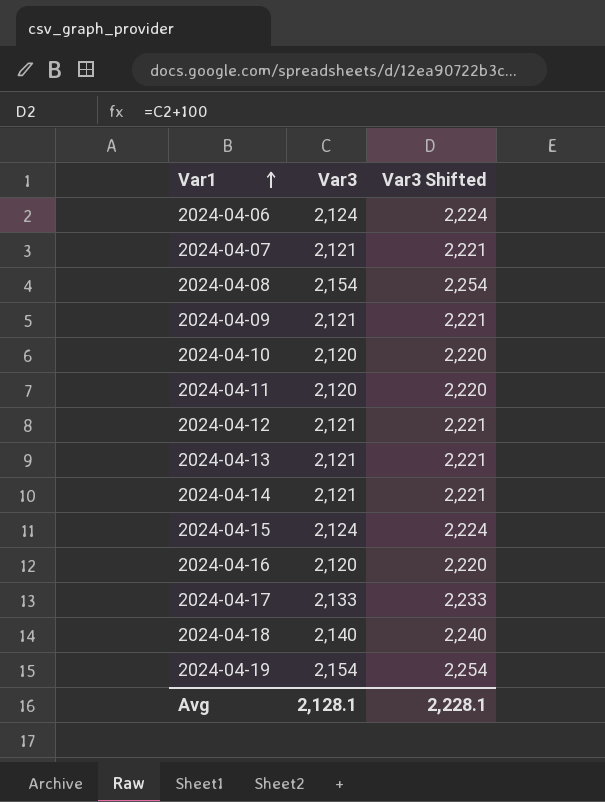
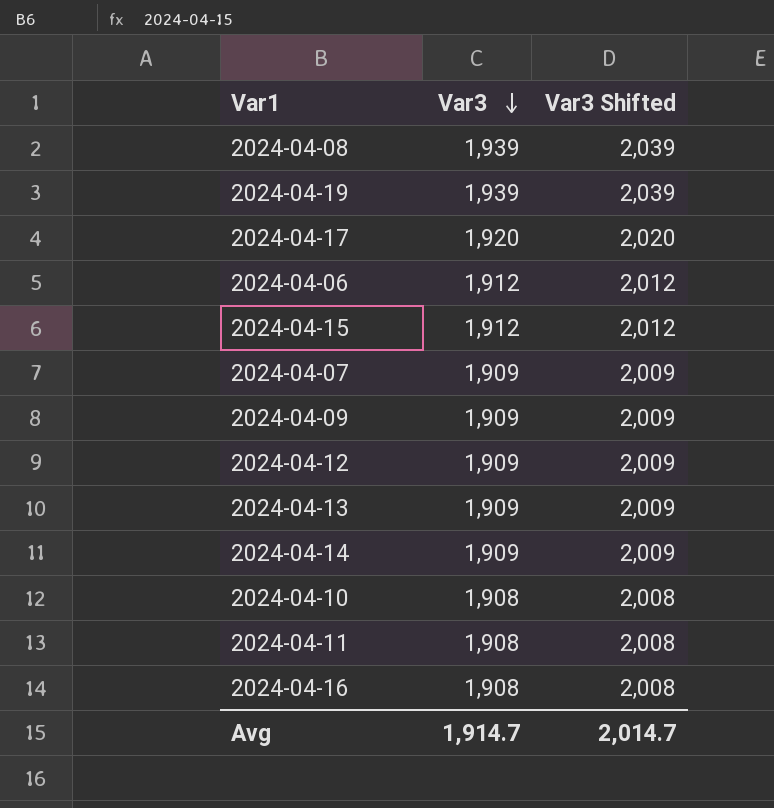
row order: Var1 ascending -> Var3 descending
row 2024-04-18: 2,140 | 2,240 -> none
2024-04-08 | Var3: 2,154 -> 1,939
2024-04-08 | Var3 Shifted: 2,254 -> 2,039
2024-04-19 | Var3: 2,154 -> 1,939
2024-04-19 | Var3 Shifted: 2,254 -> 2,039
2024-04-17 | Var3: 2,133 -> 1,920
2024-04-17 | Var3 Shifted: 2,233 -> 2,020
2024-04-06 | Var3: 2,124 -> 1,912
2024-04-06 | Var3 Shifted: 2,224 -> 2,012
2024-04-15 | Var3: 2,124 -> 1,912
2024-04-15 | Var3 Shifted: 2,224 -> 2,012
2024-04-07 | Var3: 2,121 -> 1,909
2024-04-07 | Var3 Shifted: 2,221 -> 2,009
2024-04-09 | Var3: 2,121 -> 1,909
2024-04-09 | Var3 Shifted: 2,221 -> 2,009
2024-04-12 | Var3: 2,121 -> 1,909
2024-04-12 | Var3 Shifted: 2,221 -> 2,009
2024-04-13 | Var3: 2,121 -> 1,909
2024-04-13 | Var3 Shifted: 2,221 -> 2,009
2024-04-14 | Var3: 2,121 -> 1,909
2024-04-14 | Var3 Shifted: 2,221 -> 2,009
2024-04-10 | Var3: 2,120 -> 1,908
2024-04-10 | Var3 Shifted: 2,220 -> 2,008
2024-04-11 | Var3: 2,120 -> 1,908
2024-04-11 | Var3 Shifted: 2,220 -> 2,008
2024-04-16 | Var3: 2,120 -> 1,908
2024-04-16 | Var3 Shifted: 2,220 -> 2,008
Avg | Var3: 2,128.1 -> 1,914.7
Avg | Var3 Shifted: 2,228.1 -> 2,014.7

